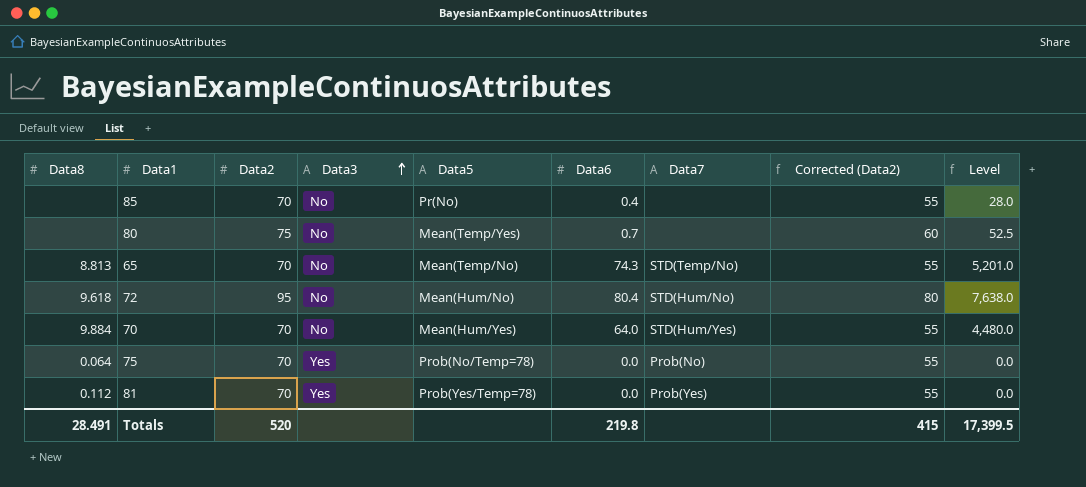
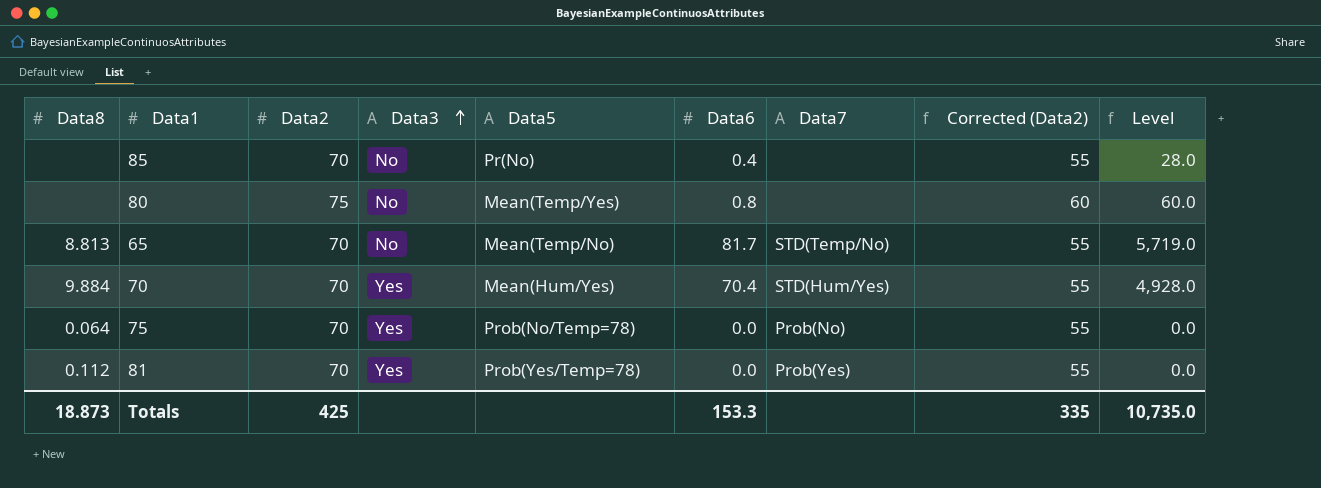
row 72: 9.618 | 95 | No | Mean(Hum/No) | 80.4 | STD(Hum/No) | 80 | 7,638.0 -> none
80 | Data6: 0.7 -> 0.8
80 | Level: 52.5 -> 60.0
65 | Data6: 74.3 -> 81.7
65 | Level: 5,201.0 -> 5,719.0
70 | Data3: No -> Yes
70 | Data6: 64.0 -> 70.4
70 | Level: 4,480.0 -> 4,928.0
Totals | Data8: 28.491 -> 18.873
Totals | Data2: 520 -> 425
Totals | Data6: 219.8 -> 153.3
Totals | Corrected (Data2): 415 -> 335
Totals | Level: 17,399.5 -> 10,735.0

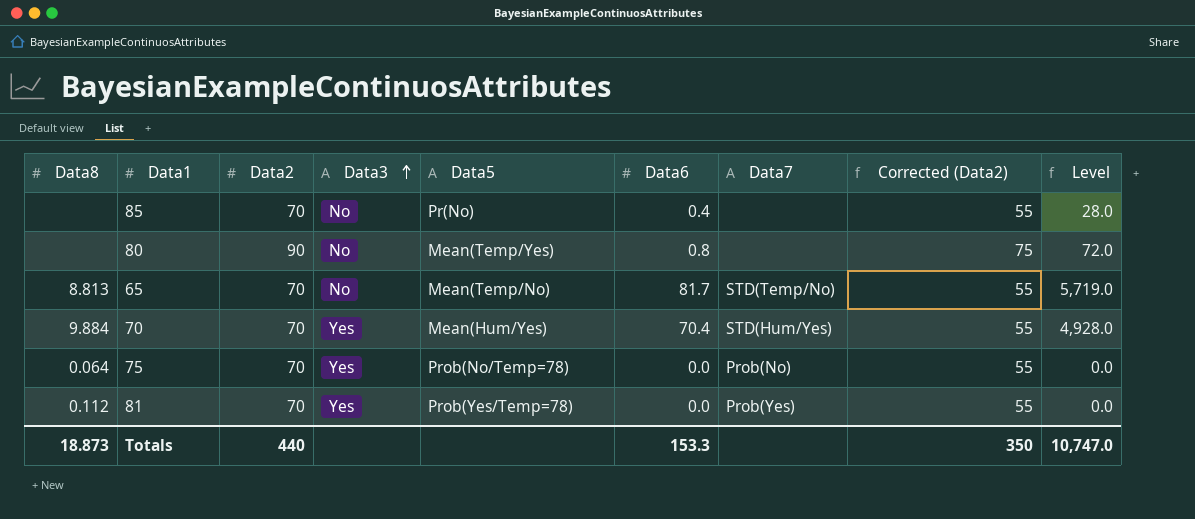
80 | Data2: 75 -> 90
80 | Corrected (Data2): 60 -> 75
80 | Level: 60.0 -> 72.0
Totals | Data2: 425 -> 440
Totals | Corrected (Data2): 335 -> 350
Totals | Level: 10,735.0 -> 10,747.0

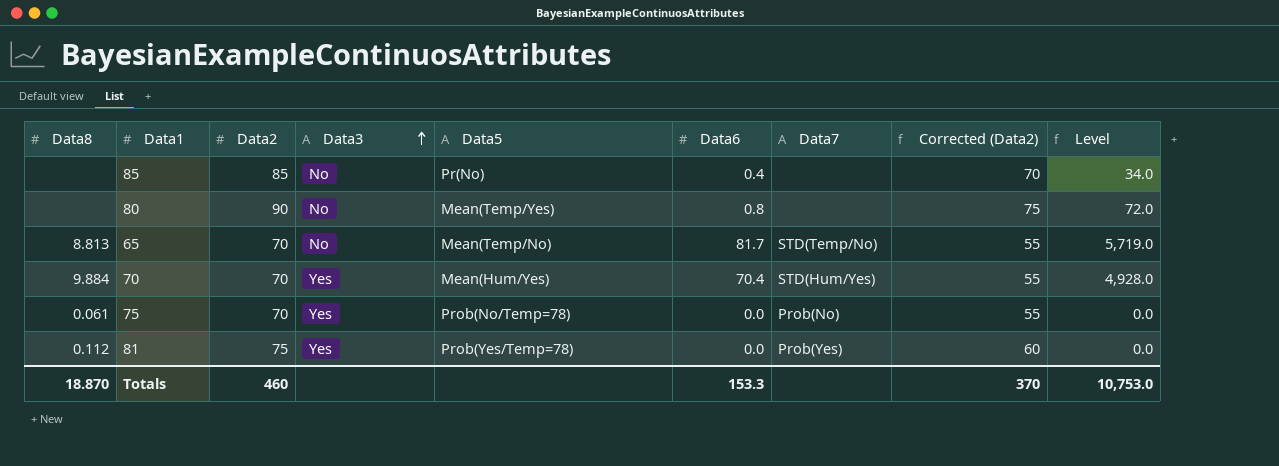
85 | Data2: 70 -> 85
85 | Corrected (Data2): 55 -> 70
85 | Level: 28.0 -> 34.0
75 | Data8: 0.064 -> 0.061
81 | Data2: 70 -> 75
81 | Corrected (Data2): 55 -> 60
Totals | Data8: 18.873 -> 18.870
Totals | Data2: 440 -> 460
Totals | Corrected (Data2): 350 -> 370
Totals | Level: 10,747.0 -> 10,753.0

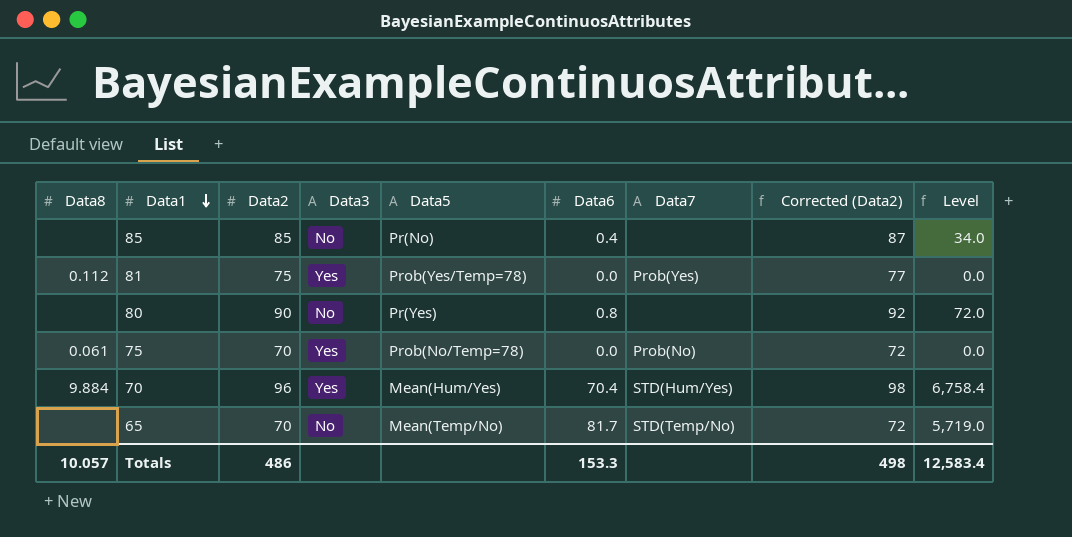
row order: Data3 ascending -> Data1 descending
column Corrected (Data2) | formula: [Data2] - 15 -> [Data2] + 2
80 | Data5: Mean(Temp/Yes) -> Pr(Yes)
70 | Data2: 70 -> 96
70 | Level: 4,928.0 -> 6,758.4
65 | Data8: 8.813 -> none
Totals | Data8: 18.870 -> 10.057
Totals | Data2: 460 -> 486
Totals | Corrected (Data2): 370 -> 498
Totals | Level: 10,753.0 -> 12,583.4

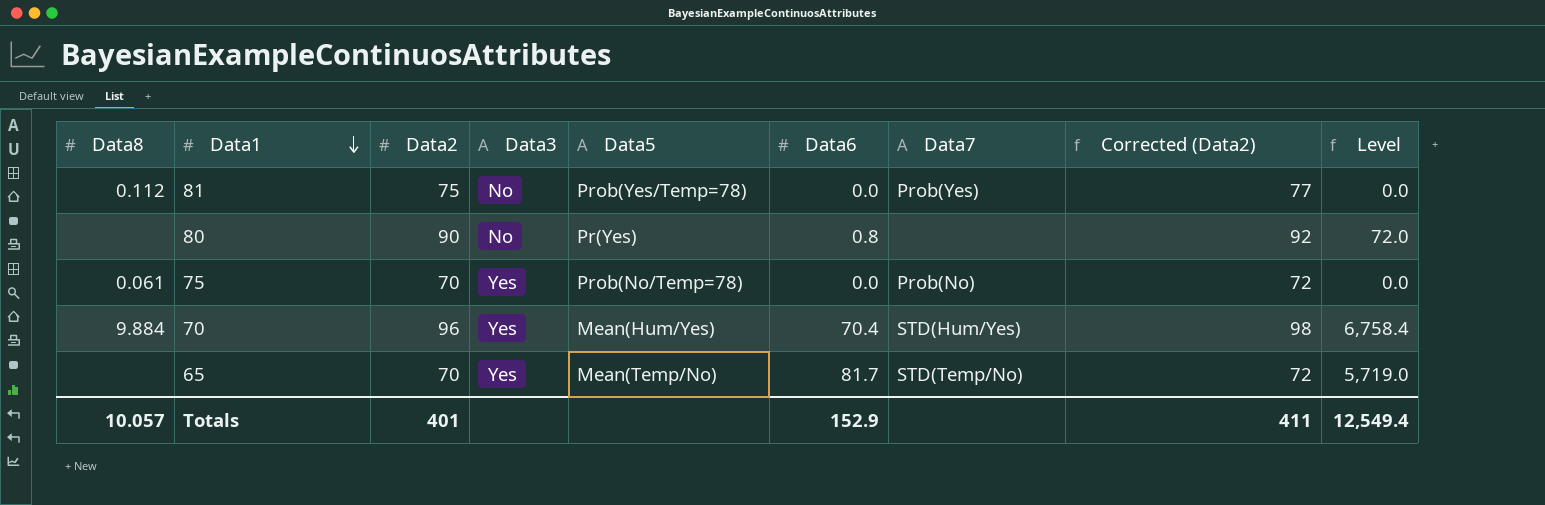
row 85: none | 85 | No | Pr(No) | 0.4 | none | 87 | 34.0 -> none
81 | Data3: Yes -> No
65 | Data3: No -> Yes
Totals | Data2: 486 -> 401
Totals | Data6: 153.3 -> 152.9
Totals | Corrected (Data2): 498 -> 411
Totals | Level: 12,583.4 -> 12,549.4

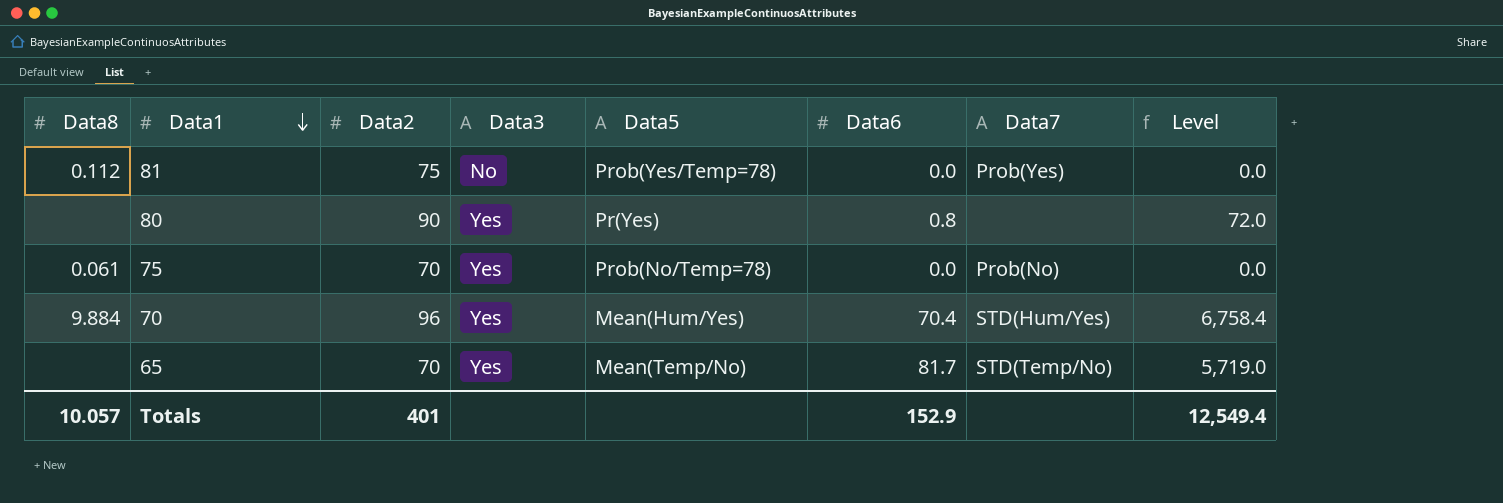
column Corrected (Data2) | formula: [Data2] + 2 -> none
80 | Data3: No -> Yes

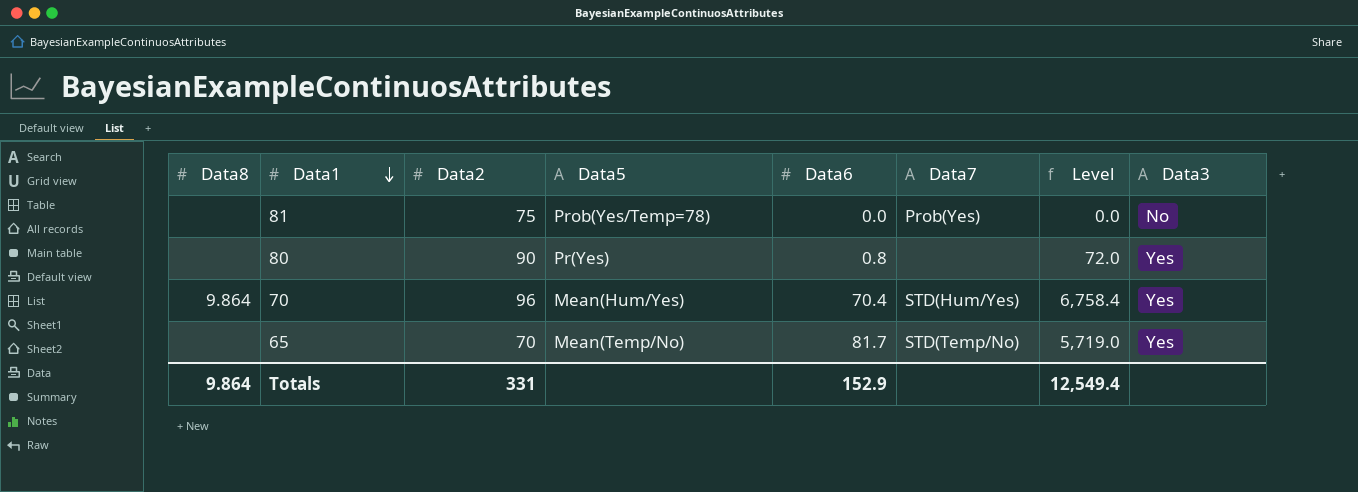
column Data3 | position: 4 -> 8
row 75: 0.061 | 70 | Yes | Prob(No/Temp=78) | 0.0 | Prob(No) | 0.0 -> none
81 | Data8: 0.112 -> none
70 | Data8: 9.884 -> 9.864
Totals | Data8: 10.057 -> 9.864
Totals | Data2: 401 -> 331

